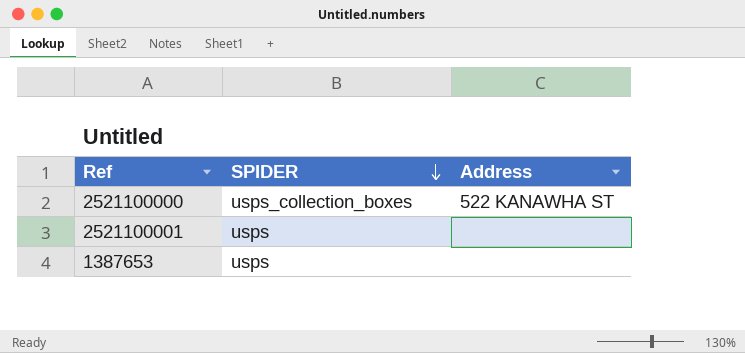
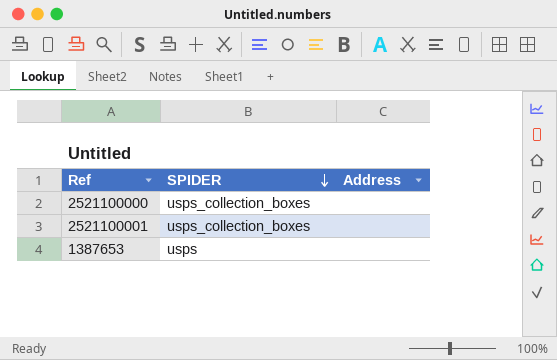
2521100000 | Address: 522 KANAWHA ST -> none
2521100001 | SPIDER: usps -> usps_collection_boxes

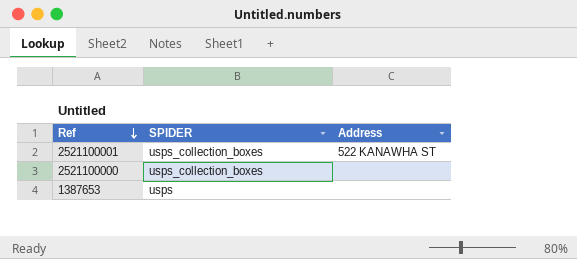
row order: SPIDER descending -> Ref descending
2521100001 | Address: none -> 522 KANAWHA ST

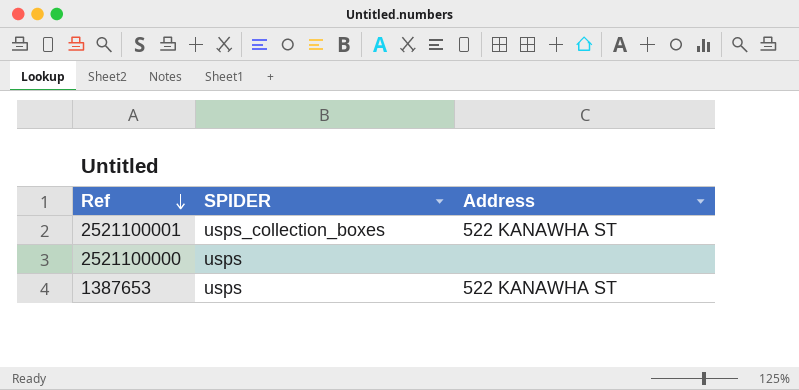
2521100000 | SPIDER: usps_collection_boxes -> usps
1387653 | Address: none -> 522 KANAWHA ST

